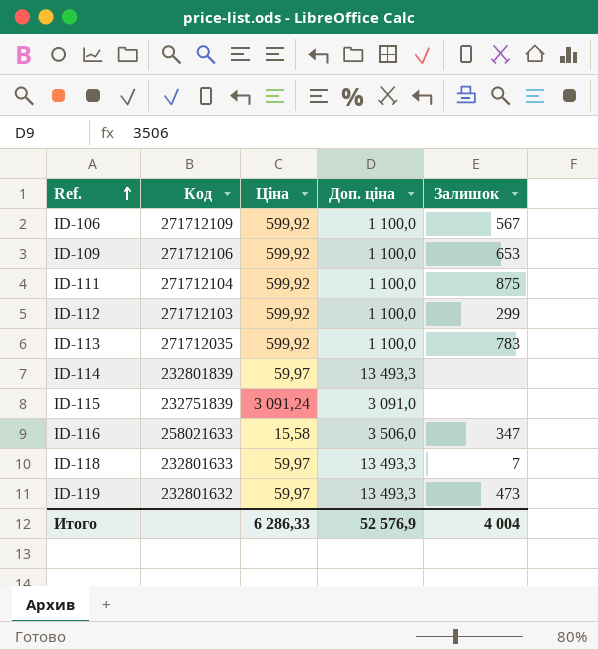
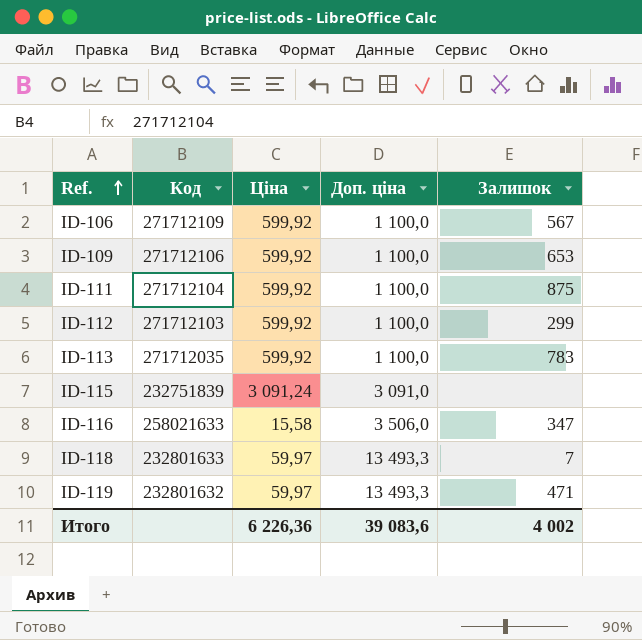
row ID-114: 232801839 | 59,97 | 13 493,3 | none -> none
ID-119 | Залишок: 473 -> 471
Итого | Ціна: 6 286,33 -> 6 226,36
Итого | Доп. ціна: 52 576,9 -> 39 083,6
Итого | Залишок: 4 004 -> 4 002

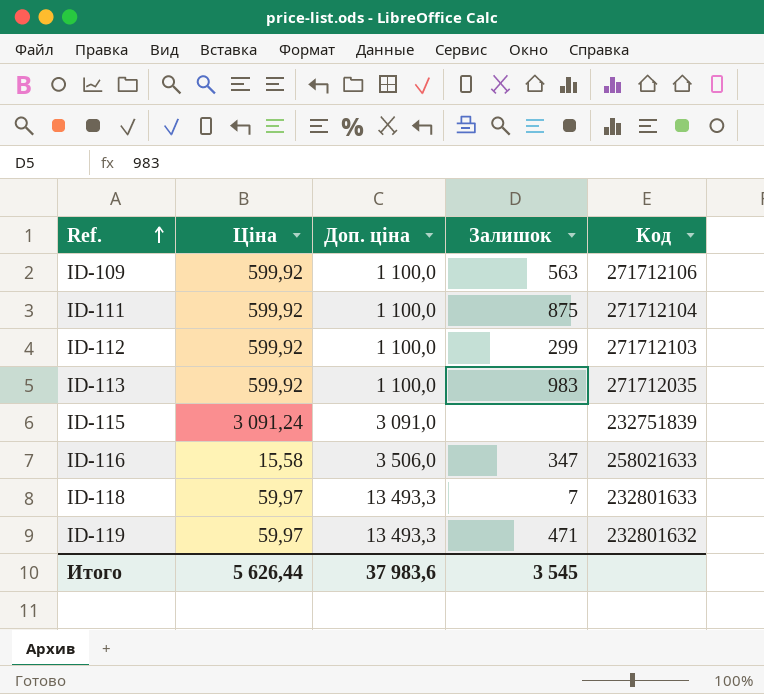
column Код | position: 2 -> 5
row ID-106: 271712109 | 599,92 | 1 100,0 | 567 -> none
ID-109 | Залишок: 653 -> 563
ID-113 | Залишок: 783 -> 983
Итого | Ціна: 6 226,36 -> 5 626,44
Итого | Доп. ціна: 39 083,6 -> 37 983,6
Итого | Залишок: 4 002 -> 3 545

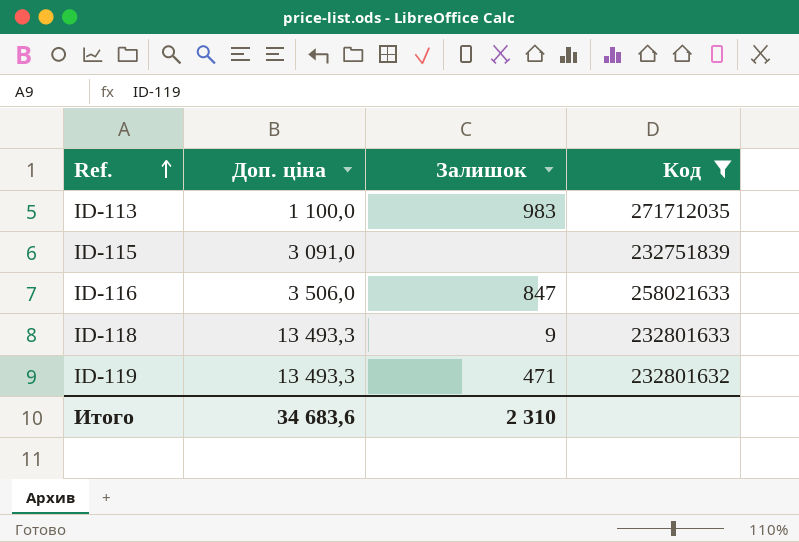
filter: none -> Код <= 271712035
column Ціна | position: 2 -> none
ID-116 | Залишок: 347 -> 847
ID-118 | Залишок: 7 -> 9
Итого | Доп. ціна: 37 983,6 -> 34 683,6
Итого | Залишок: 3 545 -> 2 310

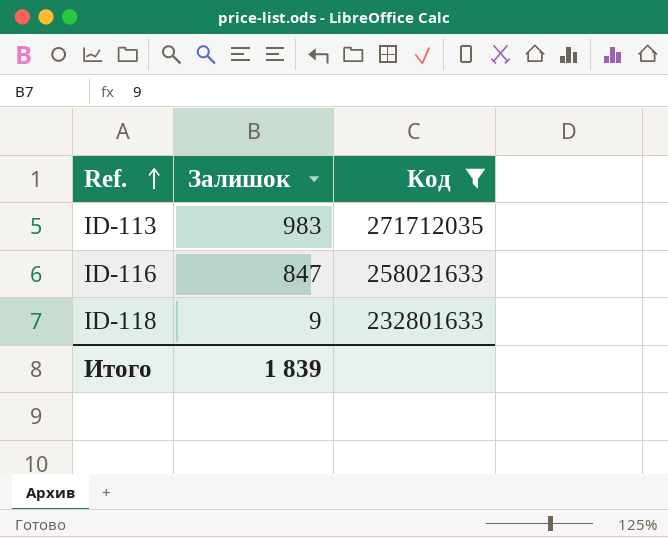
column Доп. ціна | position: 2 -> none
row ID-115: 3 091,0 | none | 232751839 -> none
row ID-119: 13 493,3 | 471 | 232801632 -> none
Итого | Залишок: 2 310 -> 1 839

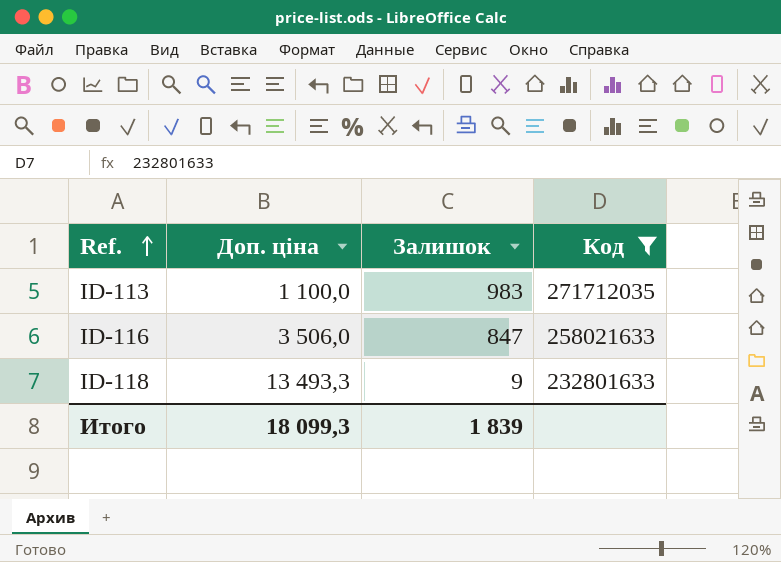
column Доп. ціна | position: none -> 2

